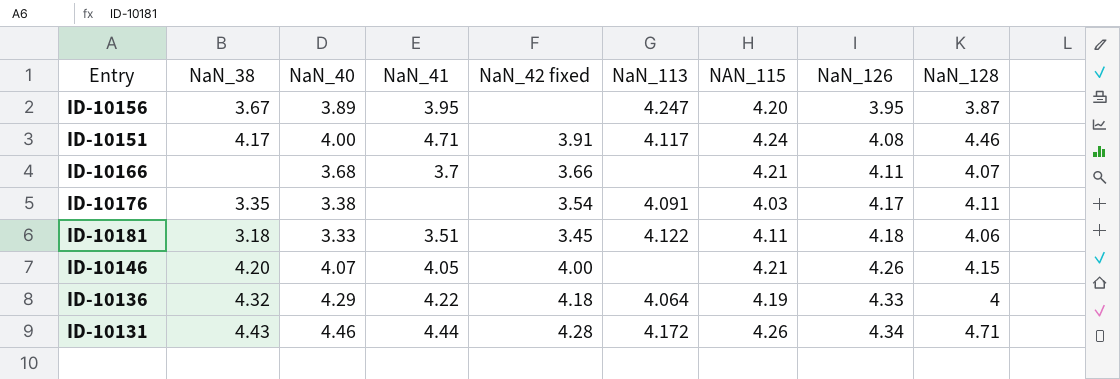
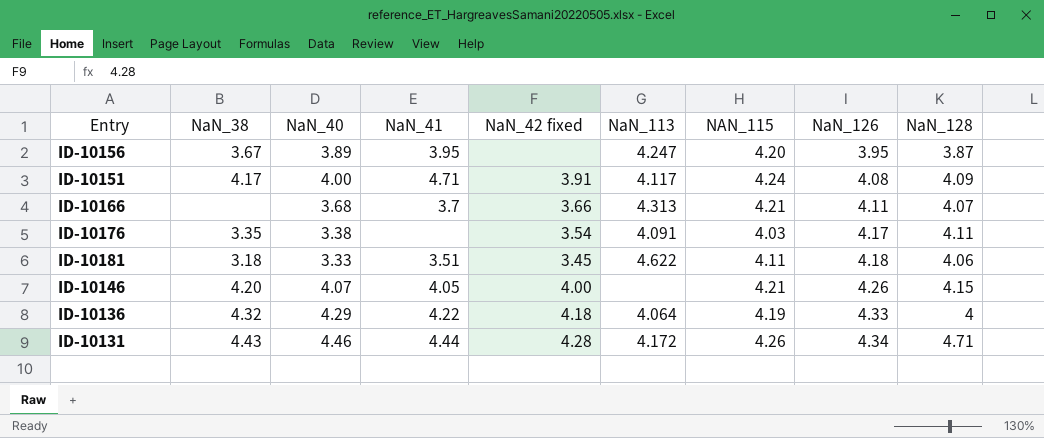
ID-10151 | NaN_128: 4.46 -> 4.09
ID-10166 | NaN_113: none -> 4.313
ID-10181 | NaN_113: 4.122 -> 4.622

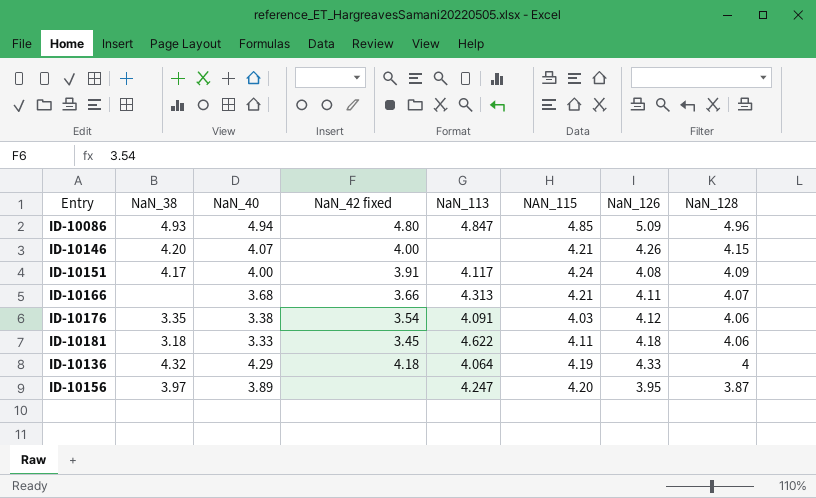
row order: NaN_126 ascending -> NaN_128 descending
column NaN_41 | position: 4 -> none
row ID-10131: 4.43 | 4.46 | 4.44 | 4.28 | 4.172 | 4.26 | 4.34 | 4.71 -> none
row ID-10086: none -> 4.93 | 4.94 | 4.80 | 4.847 | 4.85 | 5.09 | 4.96
ID-10176 | NaN_126: 4.17 -> 4.12
ID-10176 | NaN_128: 4.11 -> 4.06
ID-10156 | NaN_38: 3.67 -> 3.97

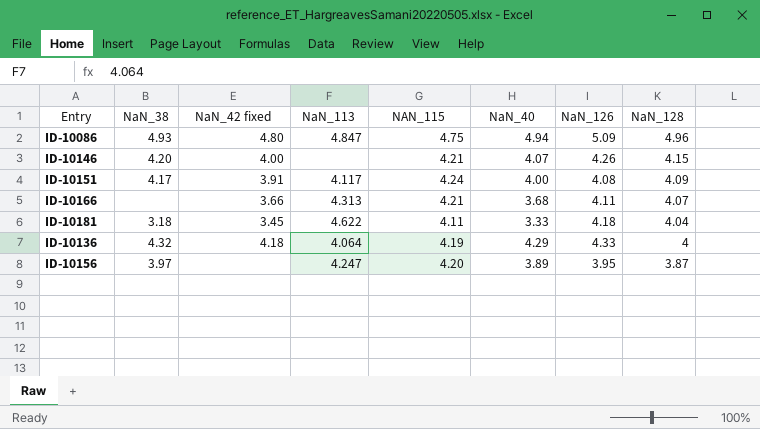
column NaN_40 | position: 3 -> 6
row ID-10176: 3.35 | 3.38 | 3.54 | 4.091 | 4.03 | 4.12 | 4.06 -> none
ID-10086 | NAN_115: 4.85 -> 4.75
ID-10181 | NaN_128: 4.06 -> 4.04

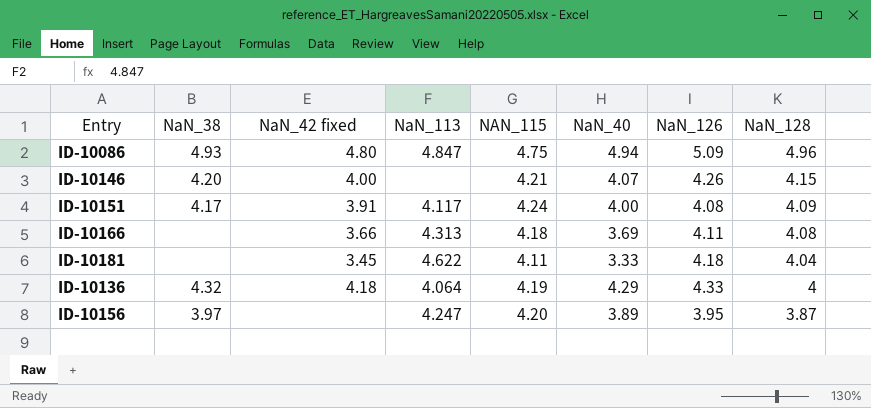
ID-10166 | NAN_115: 4.21 -> 4.18
ID-10166 | NaN_40: 3.68 -> 3.69
ID-10166 | NaN_128: 4.07 -> 4.08
ID-10181 | NaN_38: 3.18 -> none

